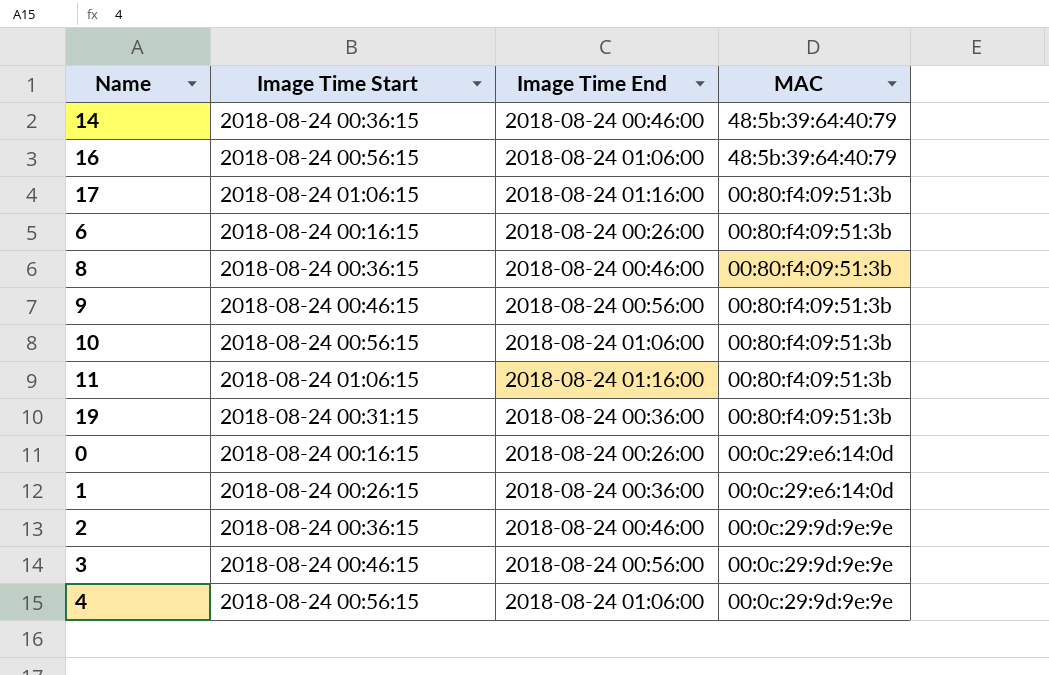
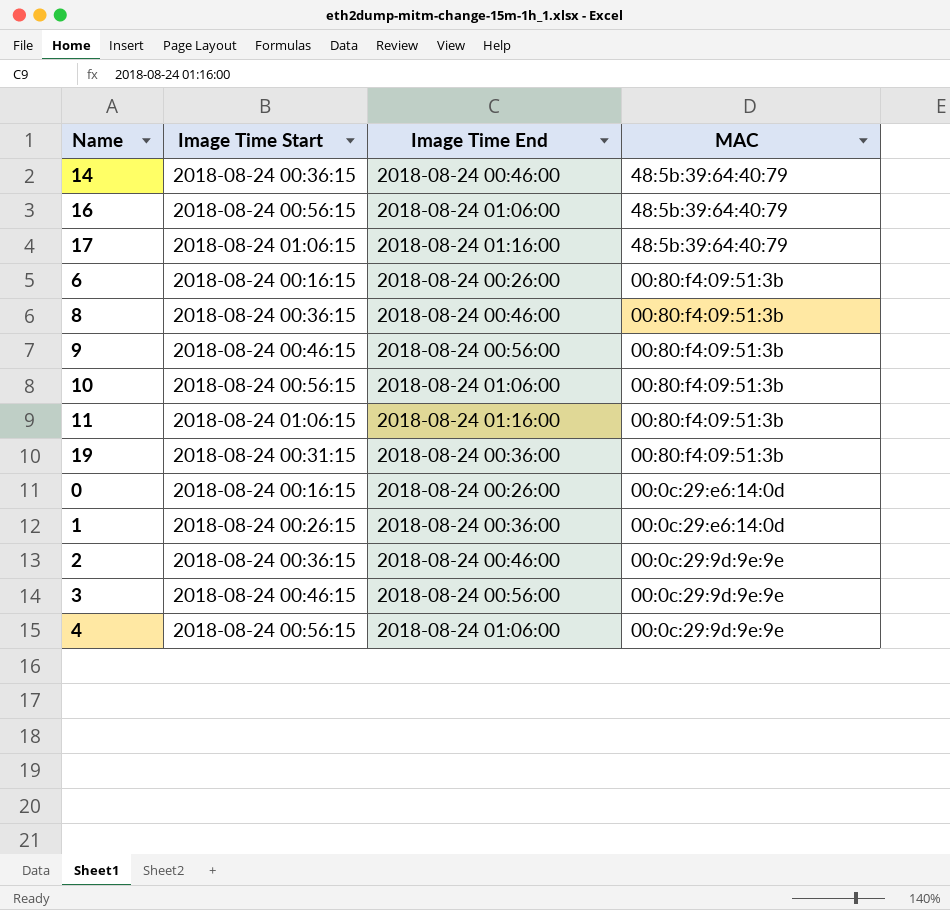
17 | MAC: 00:80:f4:09:51:3b -> 48:5b:39:64:40:79

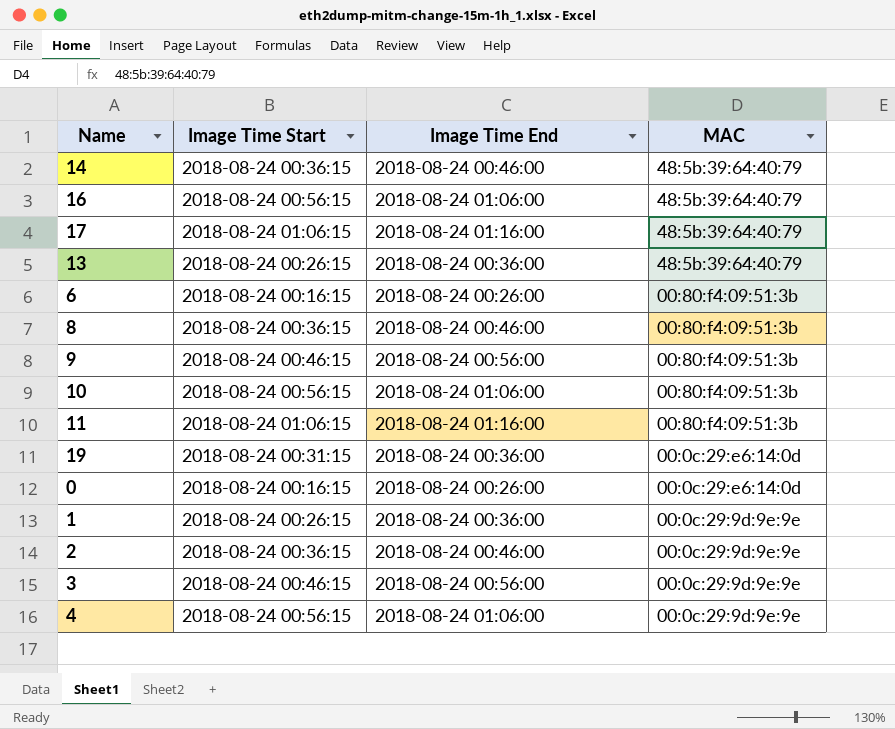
row 13: none -> 2018-08-24 00:26:15 | 2018-08-24 00:36:00 | 48:5b:39:64:40:79
19 | MAC: 00:80:f4:09:51:3b -> 00:0c:29:e6:14:0d
1 | MAC: 00:0c:29:e6:14:0d -> 00:0c:29:9d:9e:9e

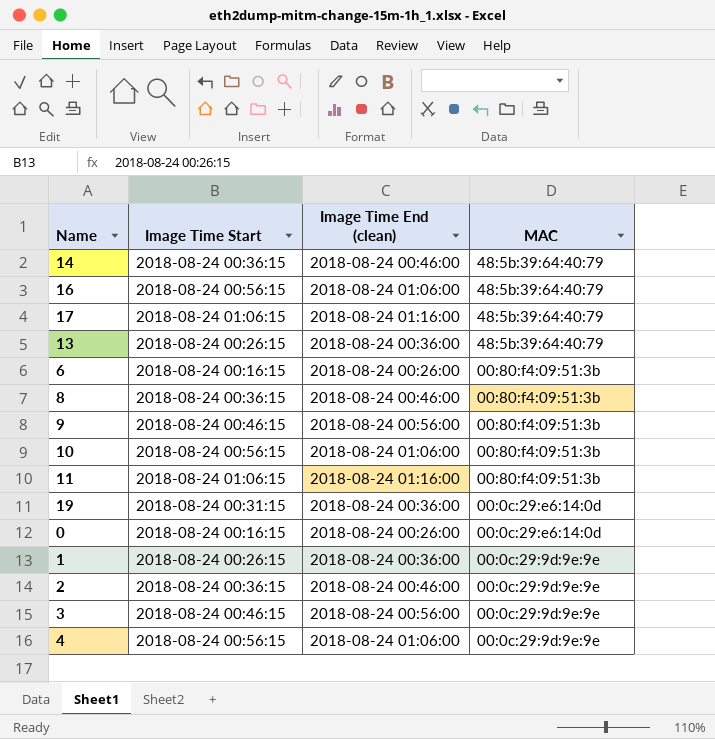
column name: Image Time End -> Image Time End (clean)

